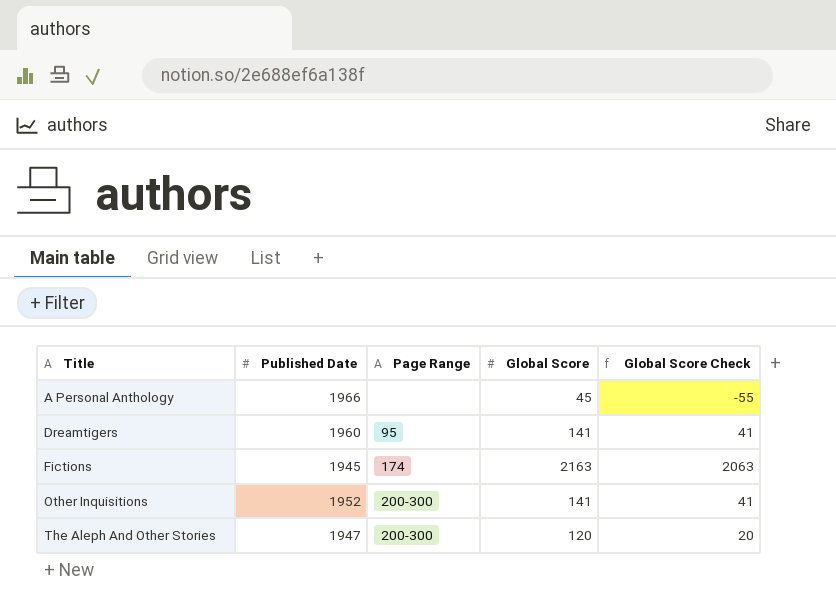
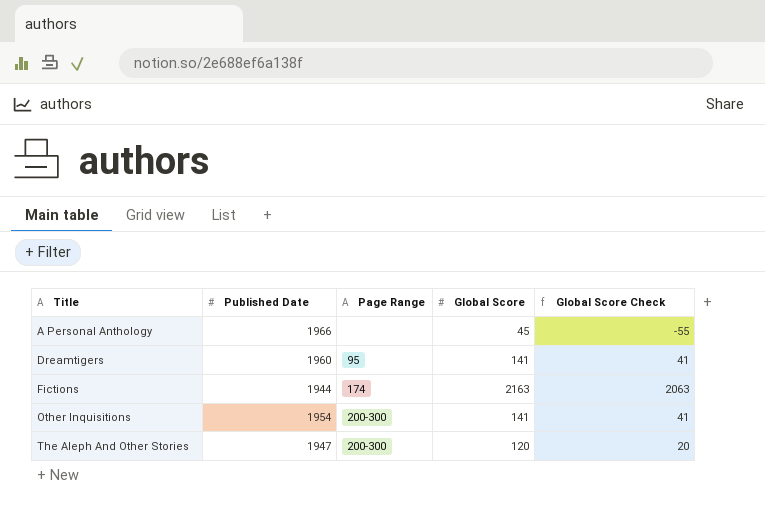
Fictions | Published Date: 1945 -> 1944
Other Inquisitions | Published Date: 1952 -> 1954

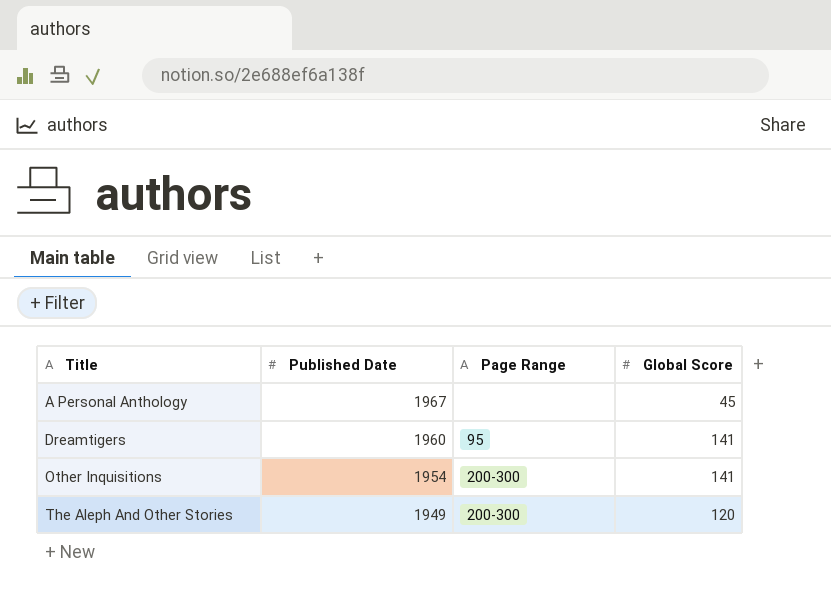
column Global Score Check | formula: [Global Score] - 100 -> none
row Fictions: 1944 | 174 | 2163 | 2063 -> none
A Personal Anthology | Published Date: 1966 -> 1967
The Aleph And Other Stories | Published Date: 1947 -> 1949

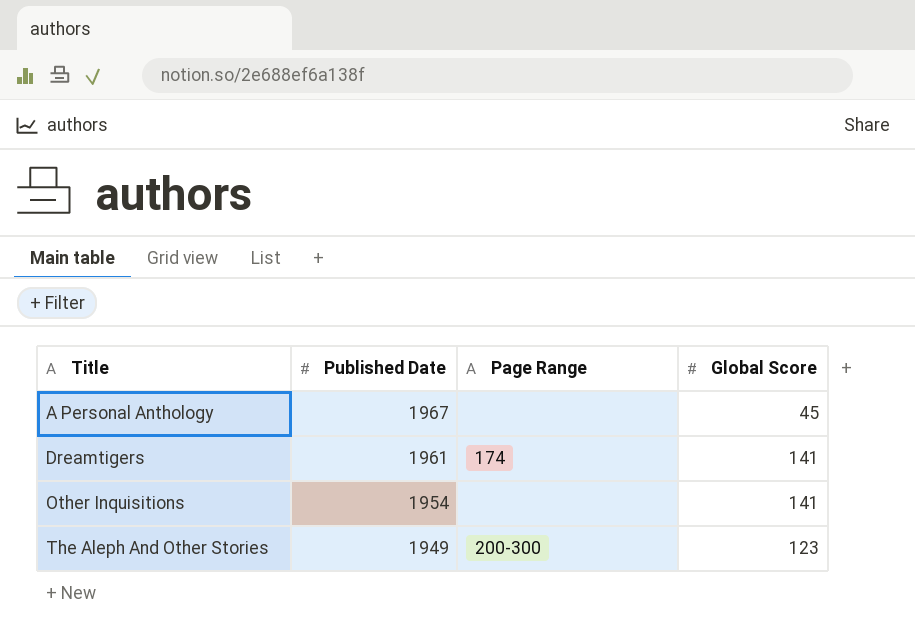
Dreamtigers | Published Date: 1960 -> 1961
Dreamtigers | Page Range: 95 -> 174
Other Inquisitions | Page Range: 200-300 -> none
The Aleph And Other Stories | Global Score: 120 -> 123

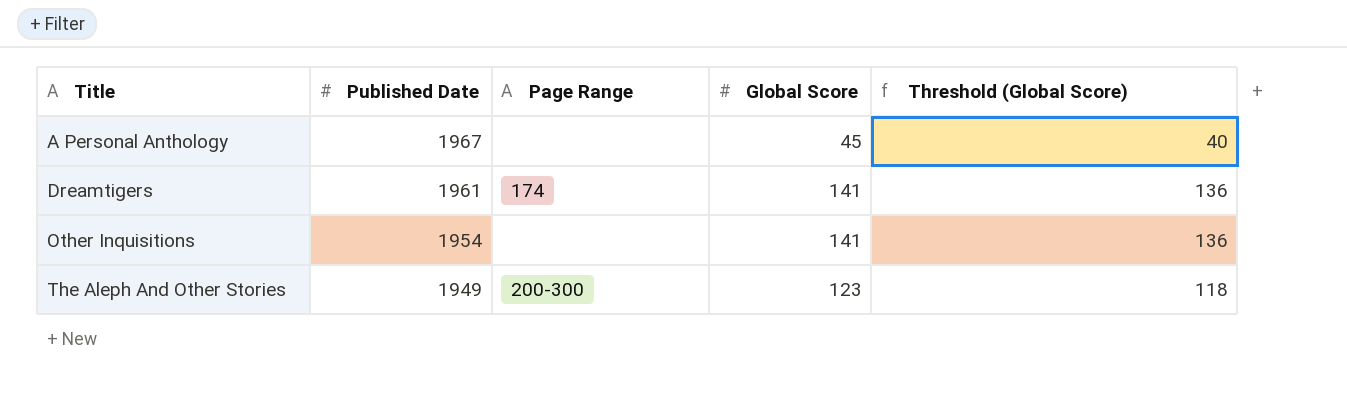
column Threshold (Global Score) | formula: none -> [Global Score] - 5

